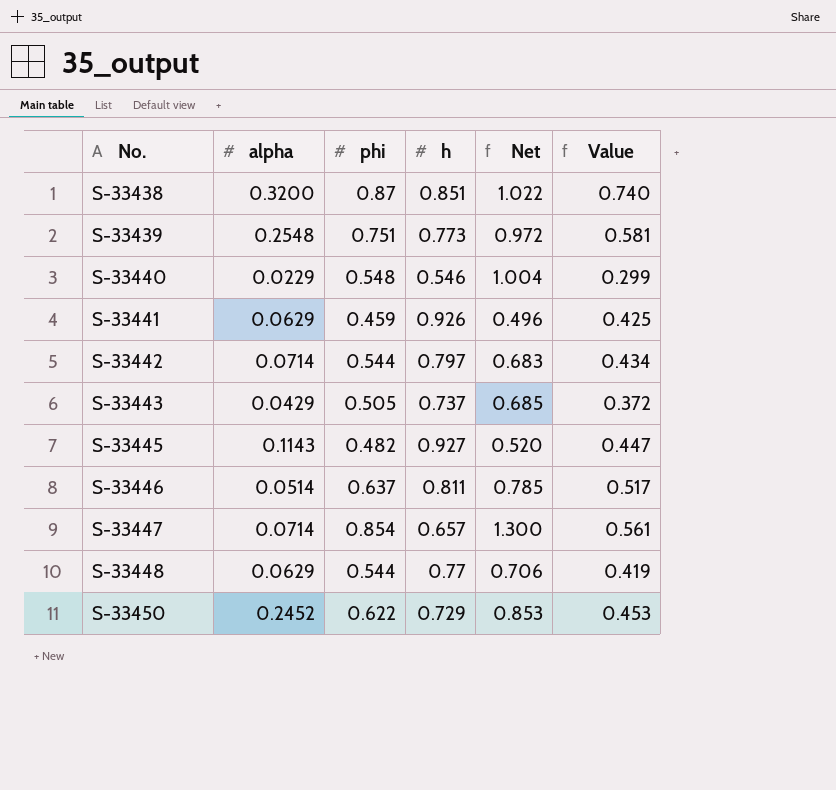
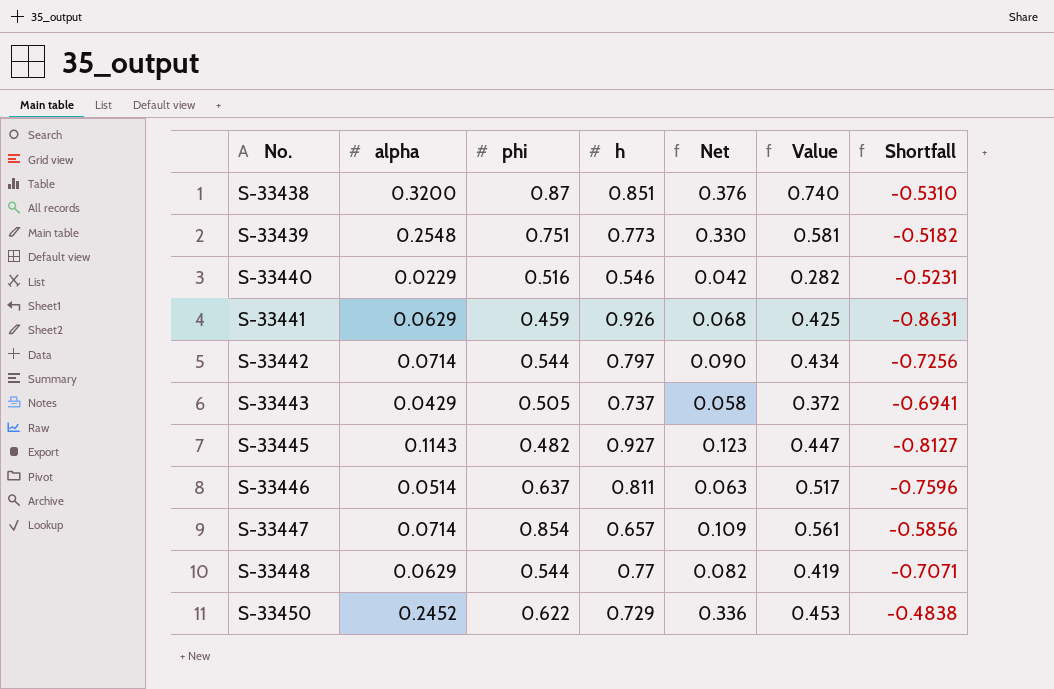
column Net | formula: [phi] / [h] -> [alpha] / [h]
column Shortfall | formula: none -> [alpha] - [h]
S-33440 | phi: 0.548 -> 0.516
S-33440 | Value: 0.299 -> 0.282

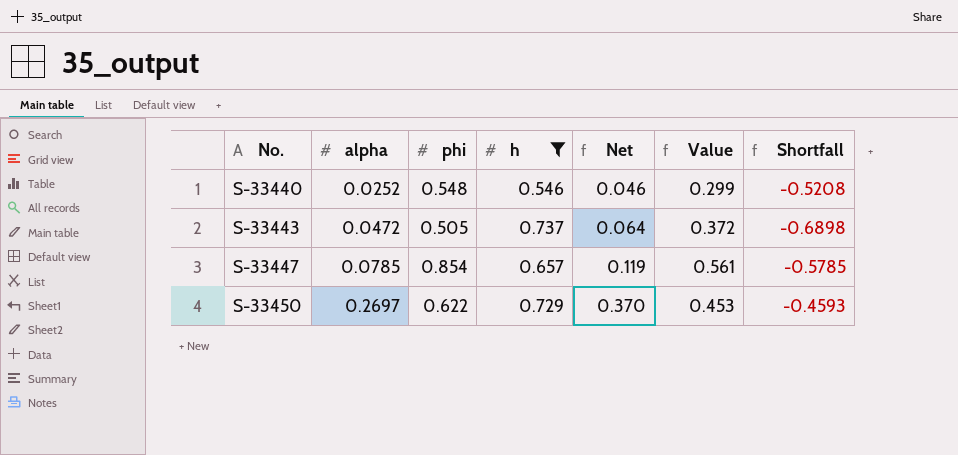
filter: none -> h <= 0.737
S-33440 | alpha: 0.0229 -> 0.0252
S-33440 | phi: 0.516 -> 0.548
S-33440 | Net: 0.042 -> 0.046
S-33440 | Value: 0.282 -> 0.299
S-33440 | Shortfall: -0.5231 -> -0.5208
S-33443 | alpha: 0.0429 -> 0.0472
S-33443 | Net: 0.058 -> 0.064
S-33443 | Shortfall: -0.6941 -> -0.6898
S-33447 | alpha: 0.0714 -> 0.0785
S-33447 | Net: 0.109 -> 0.119
S-33447 | Shortfall: -0.5856 -> -0.5785
S-33450 | alpha: 0.2452 -> 0.2697
S-33450 | Net: 0.336 -> 0.370
S-33450 | Shortfall: -0.4838 -> -0.4593

